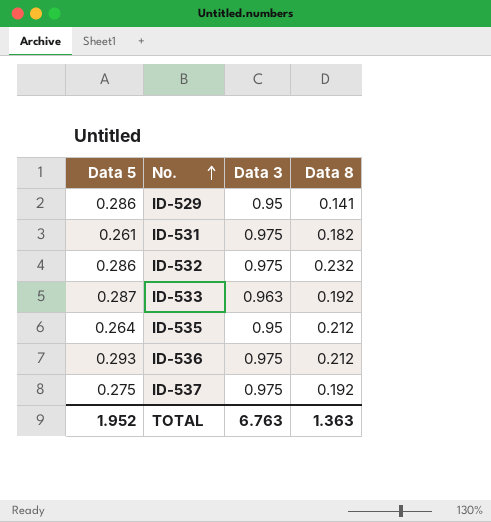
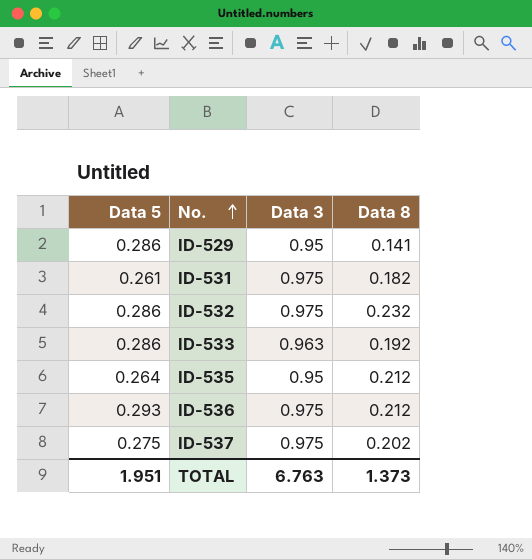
ID-533 | Data 5: 0.287 -> 0.286
ID-537 | Data 8: 0.192 -> 0.202
TOTAL | Data 5: 1.952 -> 1.951
TOTAL | Data 8: 1.363 -> 1.373

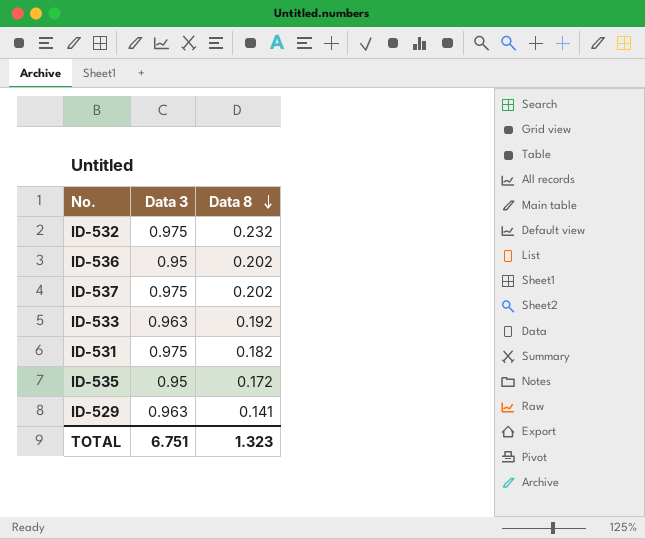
row order: No. ascending -> Data 8 descending
column Data 5 | position: 1 -> none
ID-536 | Data 3: 0.975 -> 0.95
ID-536 | Data 8: 0.212 -> 0.202
ID-535 | Data 8: 0.212 -> 0.172
ID-529 | Data 3: 0.95 -> 0.963
TOTAL | Data 3: 6.763 -> 6.751
TOTAL | Data 8: 1.373 -> 1.323

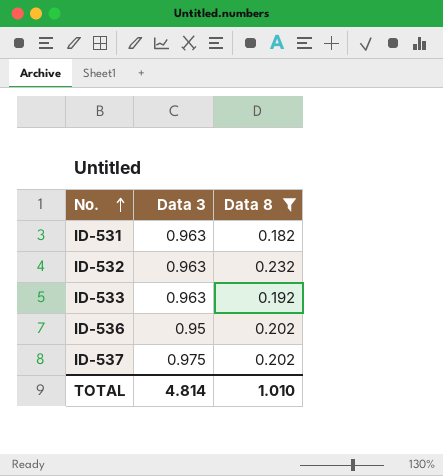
filter: none -> Data 8 >= 0.182
row order: Data 8 descending -> No. ascending
ID-531 | Data 3: 0.975 -> 0.963
ID-532 | Data 3: 0.975 -> 0.963
TOTAL | Data 3: 6.751 -> 4.814
TOTAL | Data 8: 1.323 -> 1.010

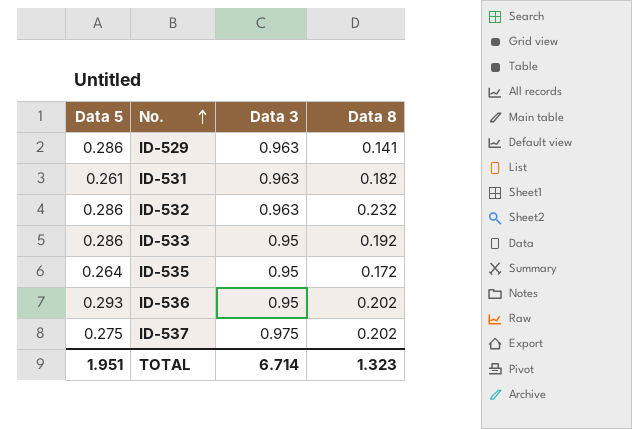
filter: Data 8 >= 0.182 -> none
column Data 5 | position: none -> 1
ID-533 | Data 3: 0.963 -> 0.95
TOTAL | Data 3: 4.814 -> 6.714
TOTAL | Data 8: 1.010 -> 1.323

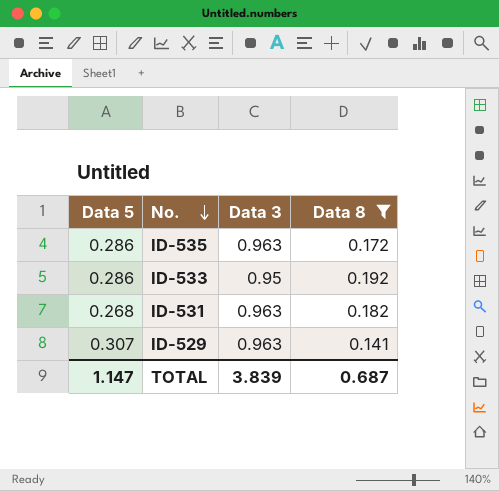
filter: none -> Data 8 <= 0.192
row order: No. ascending -> No. descending
ID-535 | Data 5: 0.264 -> 0.286
ID-535 | Data 3: 0.95 -> 0.963
ID-531 | Data 5: 0.261 -> 0.268
ID-529 | Data 5: 0.286 -> 0.307
TOTAL | Data 5: 1.951 -> 1.147
TOTAL | Data 3: 6.714 -> 3.839
TOTAL | Data 8: 1.323 -> 0.687

